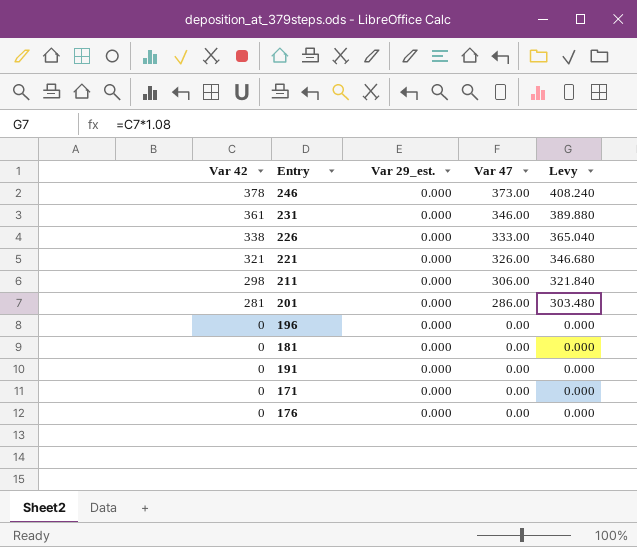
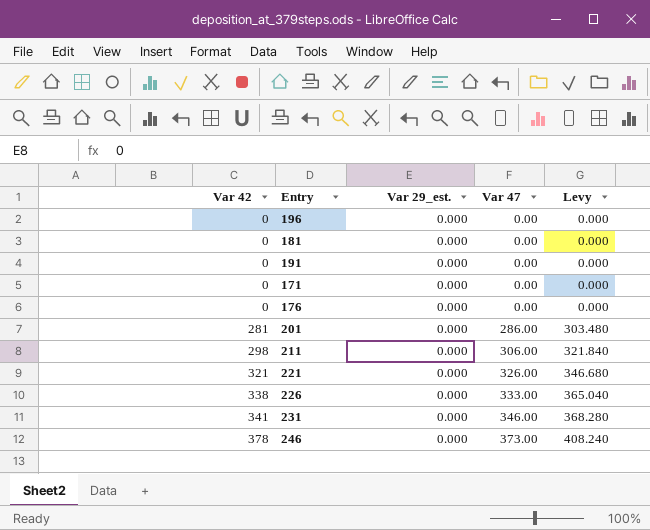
row order: Var 42 descending -> Var 42 ascending
231 | Var 42: 361 -> 341
231 | Levy: 389.880 -> 368.280

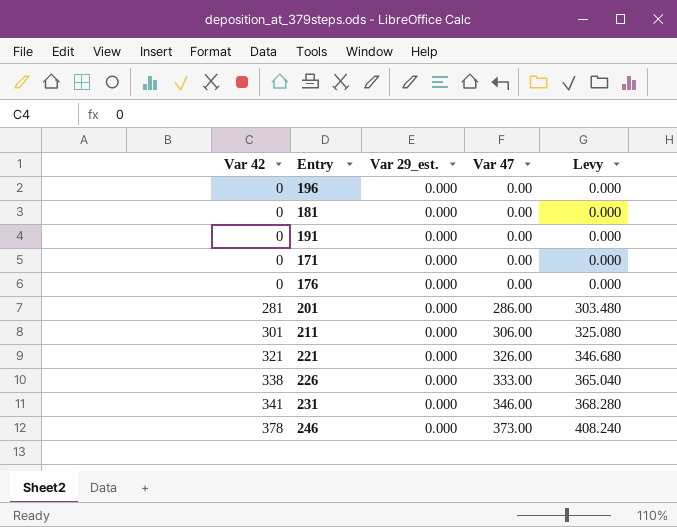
211 | Var 42: 298 -> 301
211 | Levy: 321.840 -> 325.080

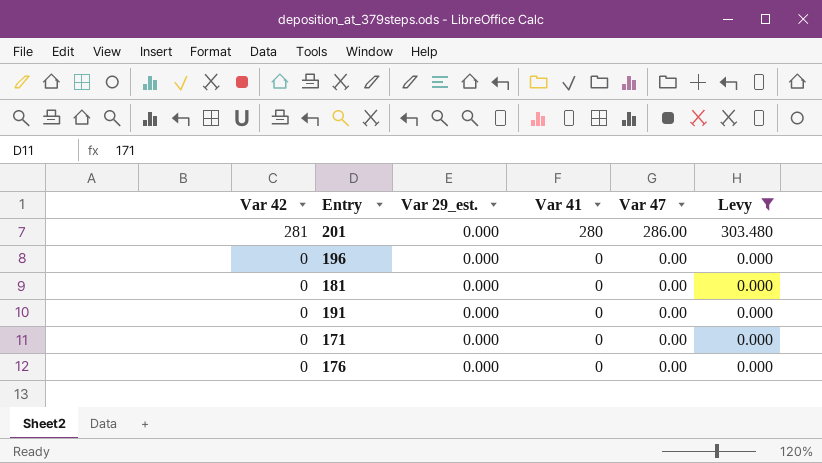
filter: none -> Levy <= 303.480
row order: Var 42 ascending -> Var 42 descending
column Var 41 | position: none -> 4

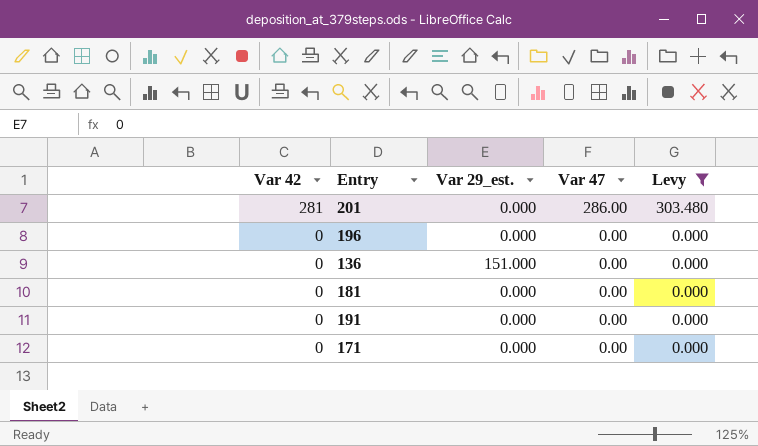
column Var 41 | position: 4 -> none
row 176: 0 | 0.000 | 0 | 0.00 | 0.000 -> none
row 136: none -> 0 | 151.000 | 0.00 | 0.000

